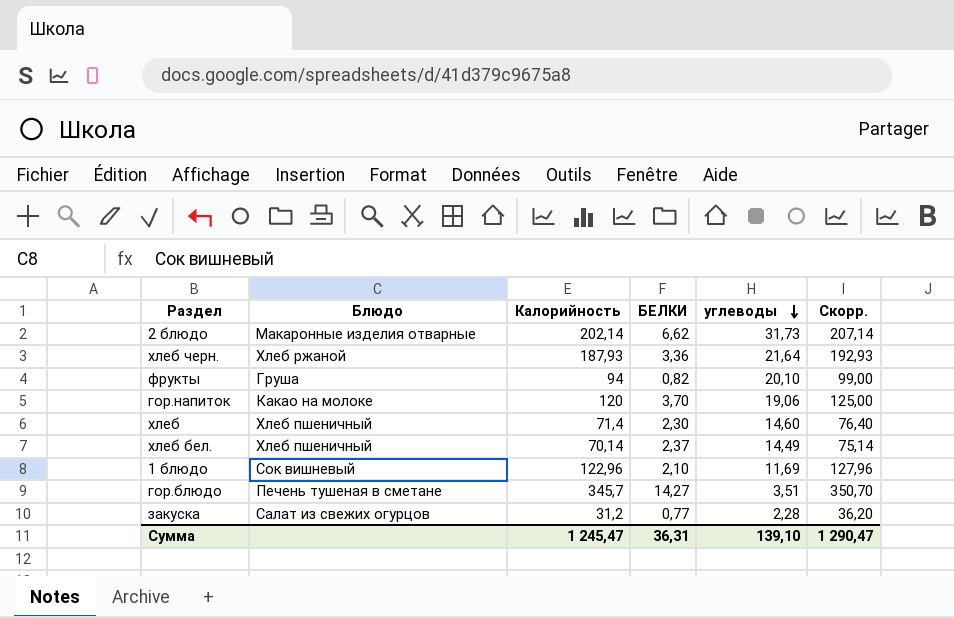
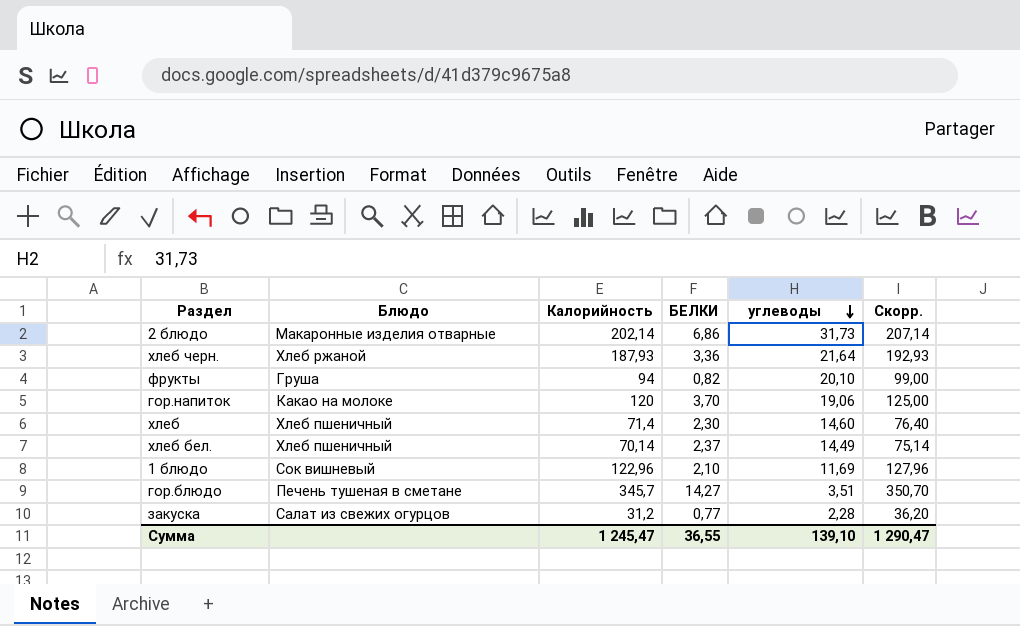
2 блюдо | БЕЛКИ: 6,62 -> 6,86
Сумма | БЕЛКИ: 36,31 -> 36,55

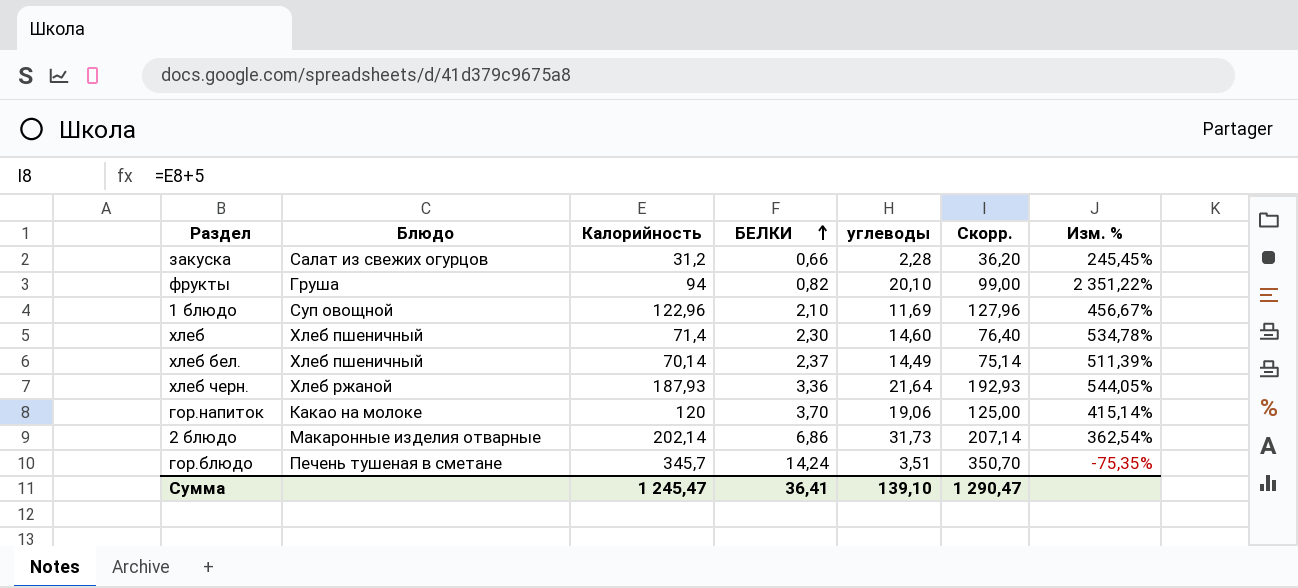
row order: углеводы descending -> БЕЛКИ ascending
column Изм. % | formula: none -> ([углеводы] - [БЕЛКИ]) / [БЕЛКИ]
закуска | БЕЛКИ: 0,77 -> 0,66
1 блюдо | Блюдо: Сок вишневый -> Суп овощной
гор.блюдо | БЕЛКИ: 14,27 -> 14,24
Сумма | БЕЛКИ: 36,55 -> 36,41

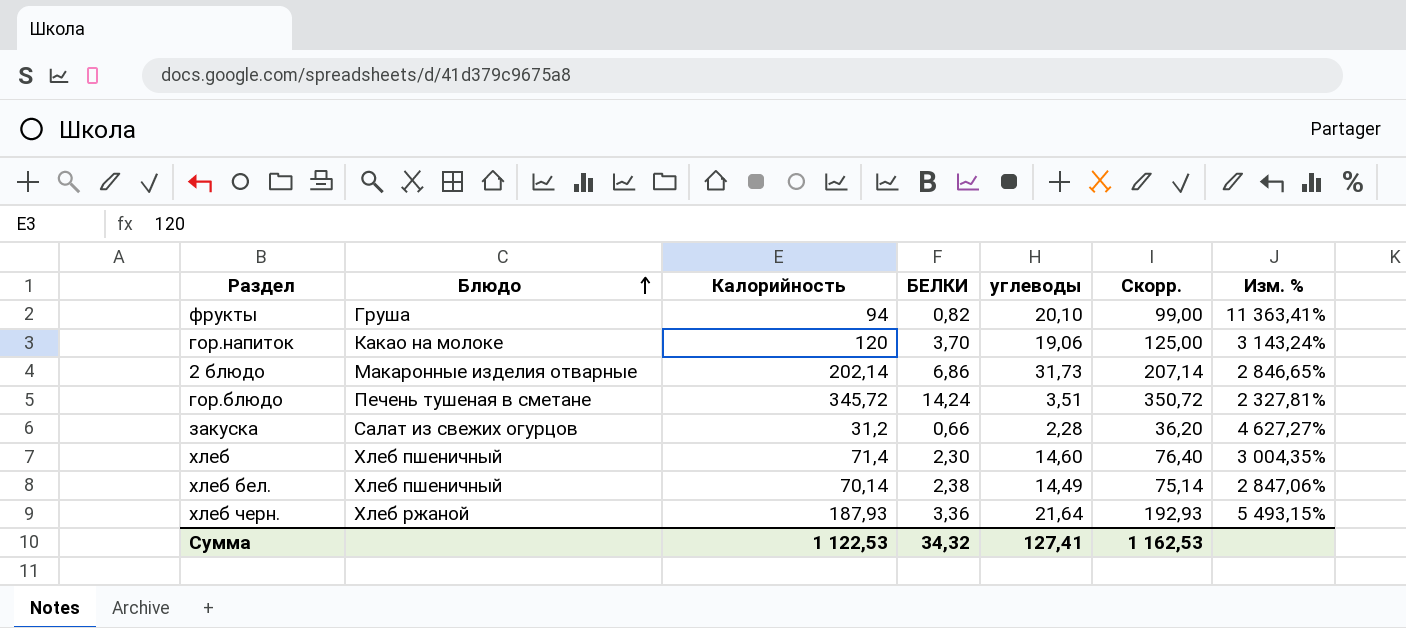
row order: БЕЛКИ ascending -> Блюдо ascending
column Изм. % | formula: ([углеводы] - [БЕЛКИ]) / [БЕЛКИ] -> ([Калорийность] - [БЕЛКИ]) / [БЕЛКИ]
row 1 блюдо: Суп овощной | 122,96 | 2,10 | 11,69 | 127,96 | 456,67% -> none
гор.блюдо | Калорийность: 345,7 -> 345,72
гор.блюдо | Скорр.: 350,70 -> 350,72
хлеб бел. | БЕЛКИ: 2,37 -> 2,38
Сумма | Калорийность: 1 245,47 -> 1 122,53
Сумма | БЕЛКИ: 36,41 -> 34,32
Сумма | углеводы: 139,10 -> 127,41
Сумма | Скорр.: 1 290,47 -> 1 162,53

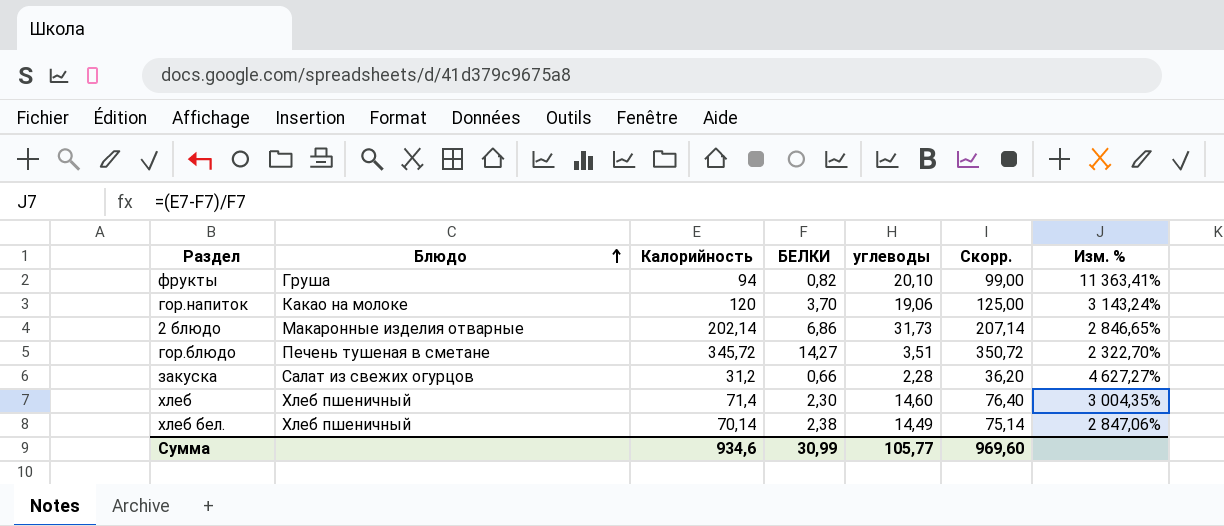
row хлеб черн.: Хлеб ржаной | 187,93 | 3,36 | 21,64 | 192,93 | 5 493,15% -> none
гор.блюдо | БЕЛКИ: 14,24 -> 14,27
гор.блюдо | Изм. %: 2 327,81% -> 2 322,70%
Сумма | Калорийность: 1 122,53 -> 934,6
Сумма | БЕЛКИ: 34,32 -> 30,99
Сумма | углеводы: 127,41 -> 105,77
Сумма | Скорр.: 1 162,53 -> 969,60

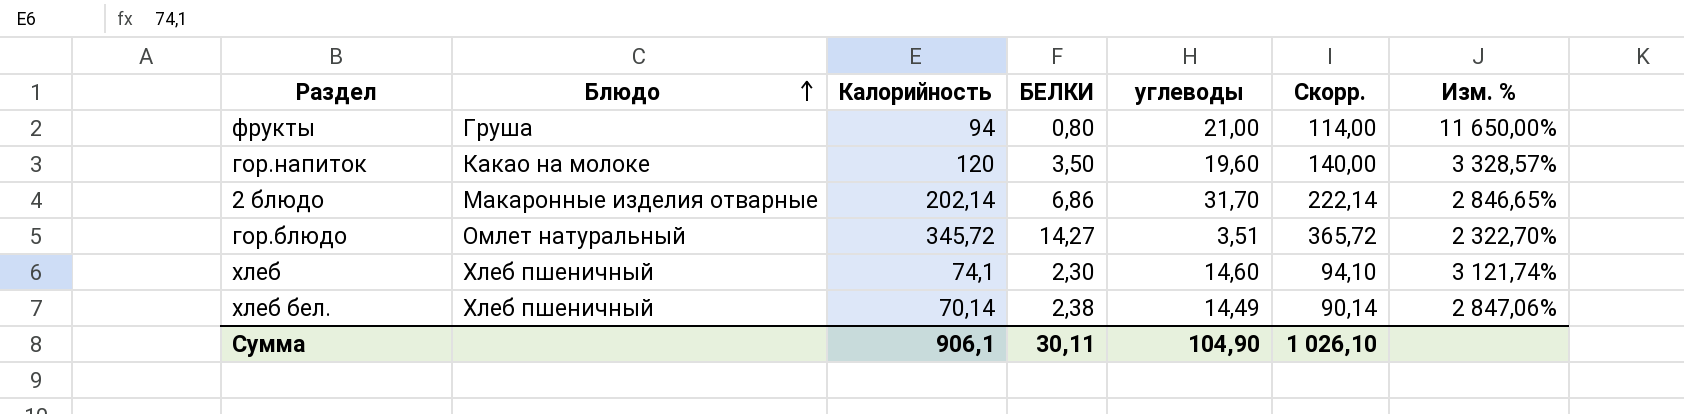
column Скорр. | formula: [Калорийность] + 5 -> [Калорийность] + 20
row закуска: Салат из свежих огурцов | 31,2 | 0,66 | 2,28 | 36,20 | 4 627,27% -> none
фрукты | БЕЛКИ: 0,82 -> 0,80
фрукты | углеводы: 20,10 -> 21,00
фрукты | Изм. %: 11 363,41% -> 11 650,00%
гор.напиток | БЕЛКИ: 3,70 -> 3,50
гор.напиток | углеводы: 19,06 -> 19,60
гор.напиток | Изм. %: 3 143,24% -> 3 328,57%
2 блюдо | углеводы: 31,73 -> 31,70
гор.блюдо | Блюдо: Печень тушеная в сметане -> Омлет натуральный
хлеб | Калорийность: 71,4 -> 74,1
хлеб | Изм. %: 3 004,35% -> 3 121,74%
Сумма | Калорийность: 934,6 -> 906,1
Сумма | БЕЛКИ: 30,99 -> 30,11
Сумма | углеводы: 105,77 -> 104,90
Сумма | Скорр.: 969,60 -> 1 026,10

